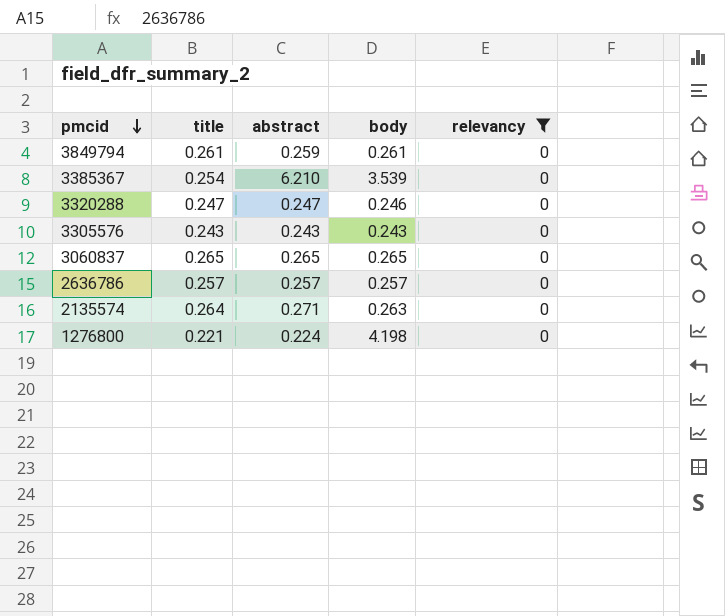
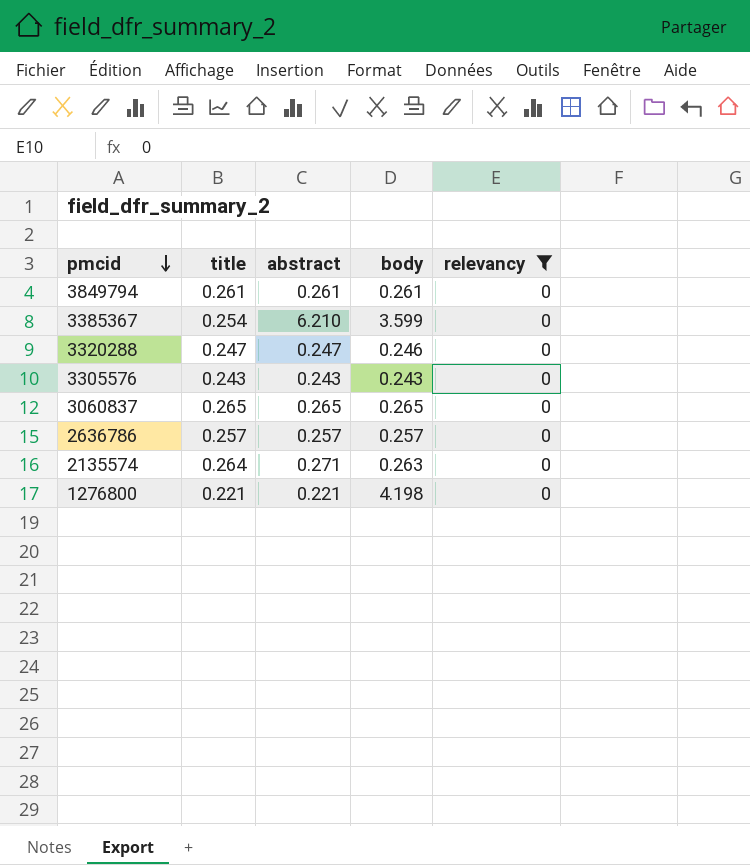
3849794 | abstract: 0.259 -> 0.261
3385367 | body: 3.539 -> 3.599
1276800 | abstract: 0.224 -> 0.221

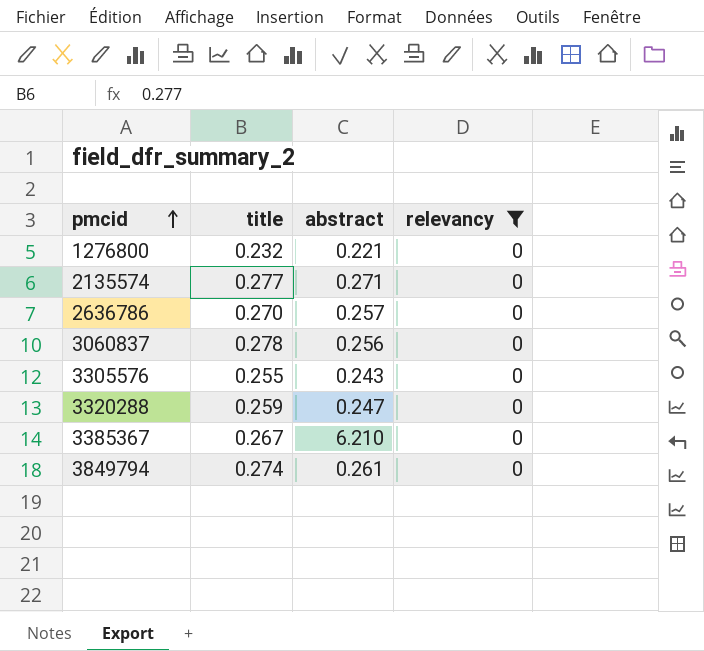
row order: pmcid descending -> pmcid ascending
column body | position: 4 -> none
1276800 | title: 0.221 -> 0.232
2135574 | title: 0.264 -> 0.277
2636786 | title: 0.257 -> 0.270
3060837 | title: 0.265 -> 0.278
3060837 | abstract: 0.265 -> 0.256
3305576 | title: 0.243 -> 0.255
3320288 | title: 0.247 -> 0.259
3385367 | title: 0.254 -> 0.267
3849794 | title: 0.261 -> 0.274

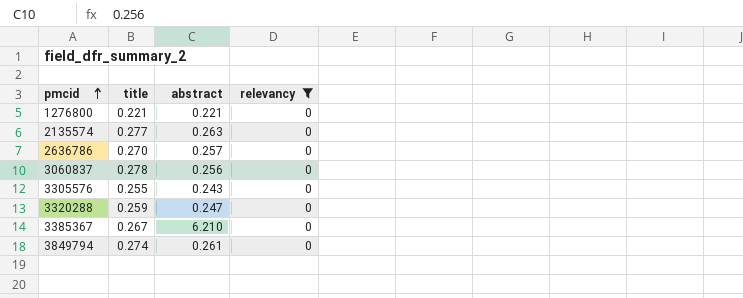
1276800 | title: 0.232 -> 0.221
2135574 | abstract: 0.271 -> 0.263

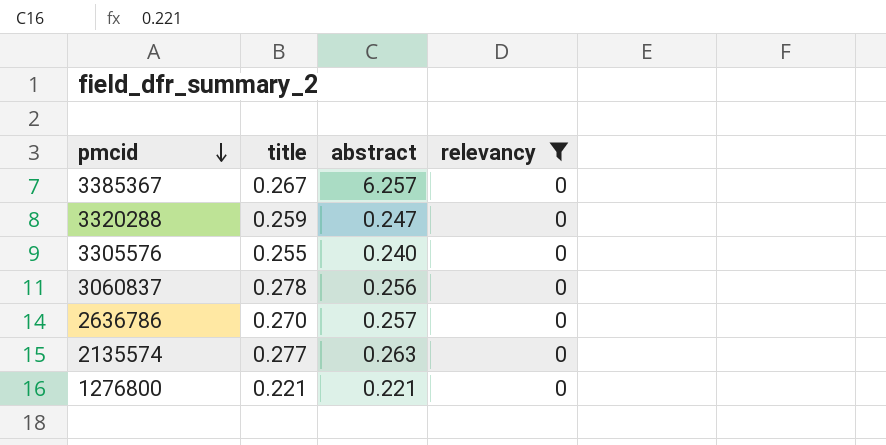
row order: pmcid ascending -> pmcid descending
row 3849794: 0.274 | 0.261 | 0 -> none
3385367 | abstract: 6.210 -> 6.257
3305576 | abstract: 0.243 -> 0.240

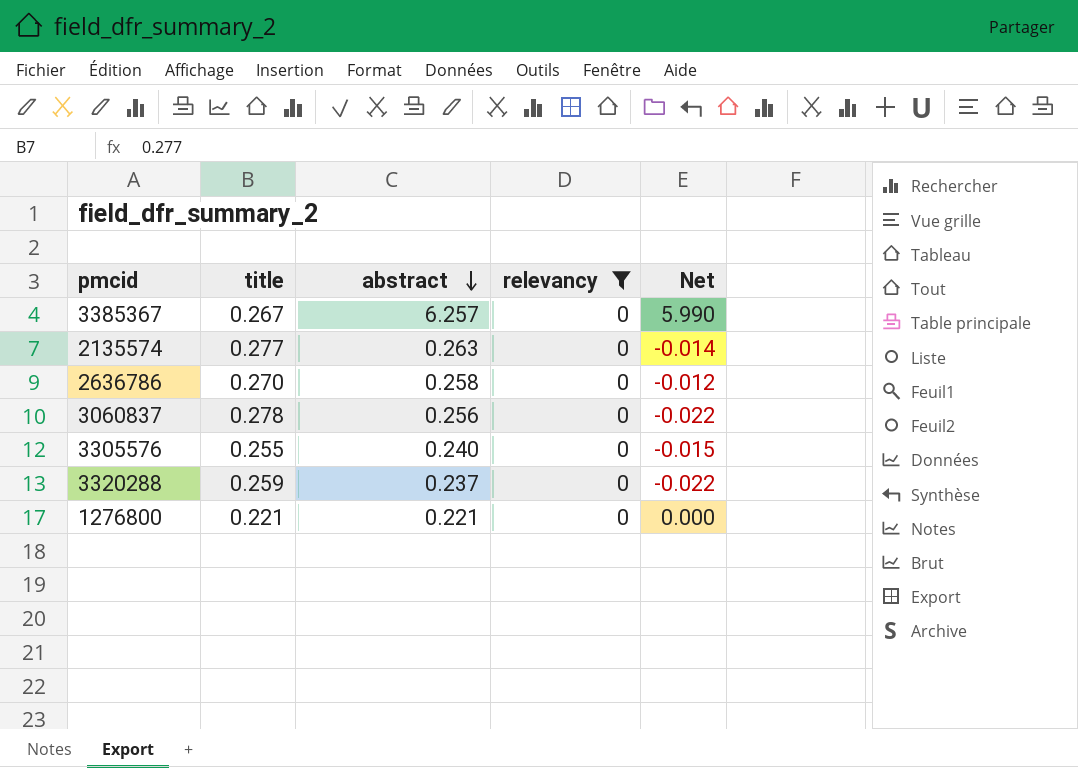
row order: pmcid descending -> abstract descending
column Net | formula: none -> [abstract] - [title]
2636786 | abstract: 0.257 -> 0.258
3320288 | abstract: 0.247 -> 0.237

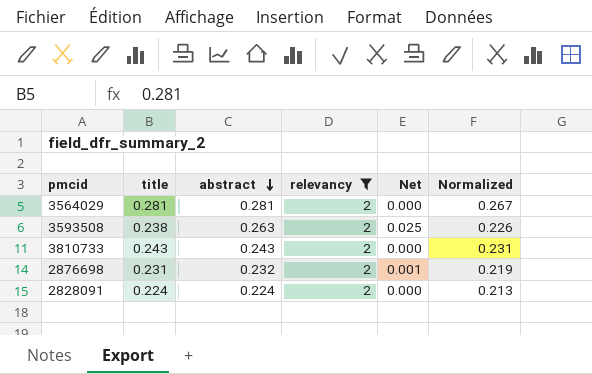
filter: relevancy = 0 -> relevancy = 2
column Normalized | formula: none -> [title] * 0.95

